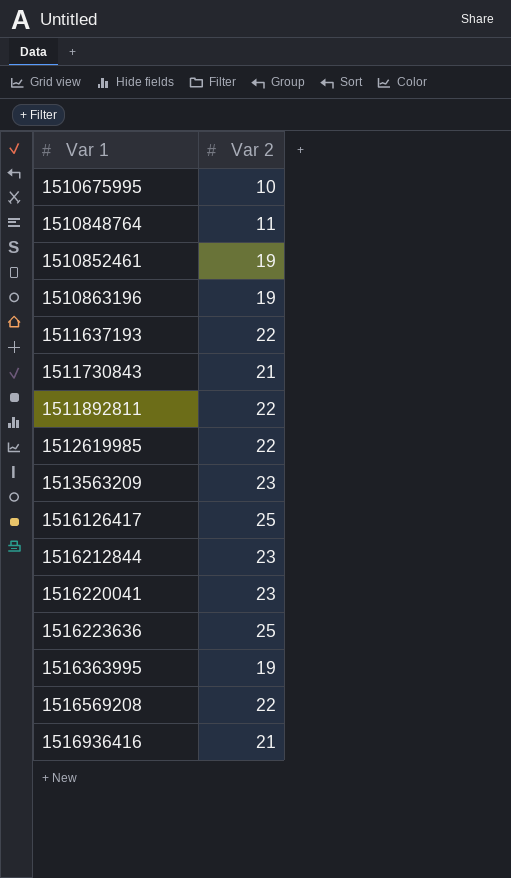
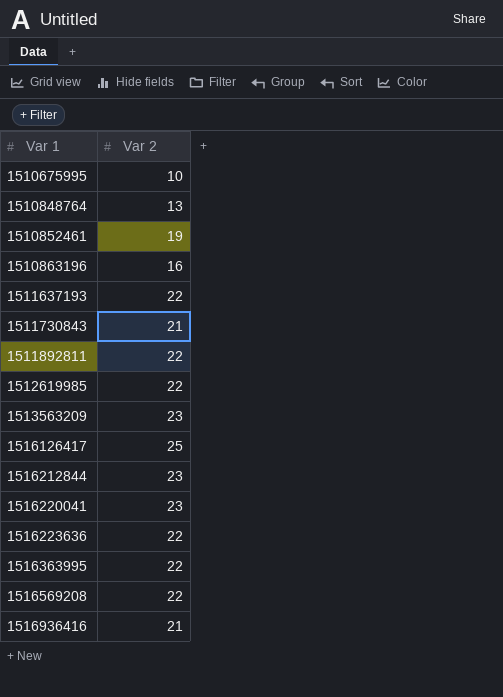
1510848764 | Var 2: 11 -> 13
1510863196 | Var 2: 19 -> 16
1516223636 | Var 2: 25 -> 22
1516363995 | Var 2: 19 -> 22

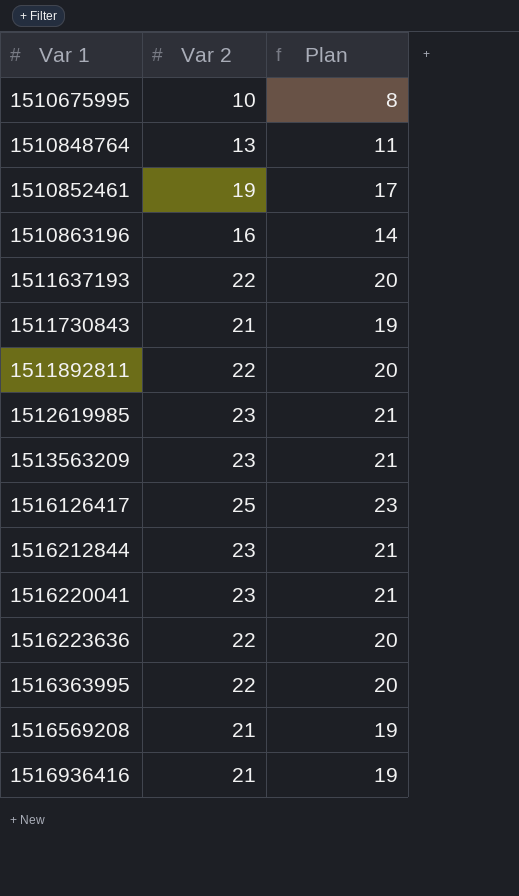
column Plan | formula: none -> [Var 2] - 2
1512619985 | Var 2: 22 -> 23
1516569208 | Var 2: 22 -> 21

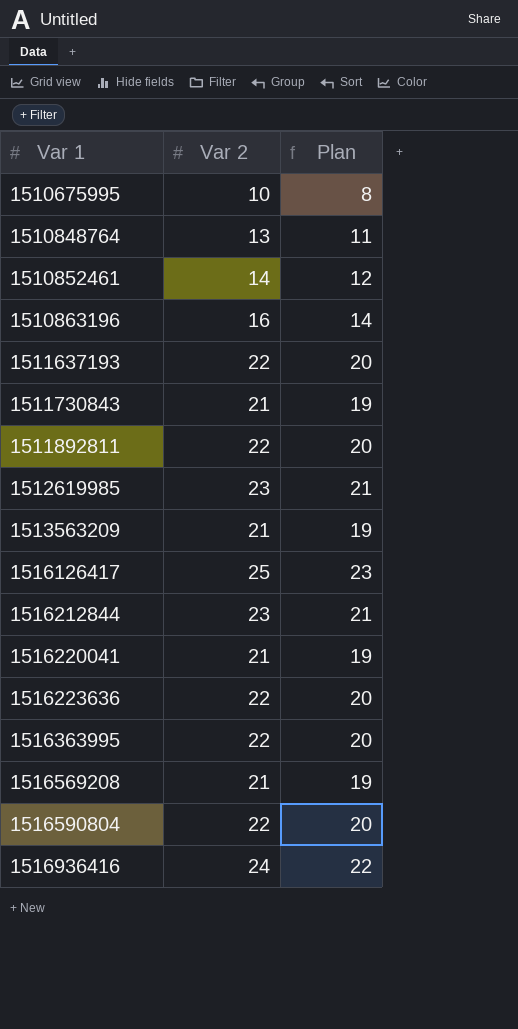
1510852461 | Var 2: 19 -> 14
1510852461 | Plan: 17 -> 12
1513563209 | Var 2: 23 -> 21
1513563209 | Plan: 21 -> 19
1516220041 | Var 2: 23 -> 21
1516220041 | Plan: 21 -> 19
row 1516590804: none -> 22 | 20
1516936416 | Var 2: 21 -> 24
1516936416 | Plan: 19 -> 22

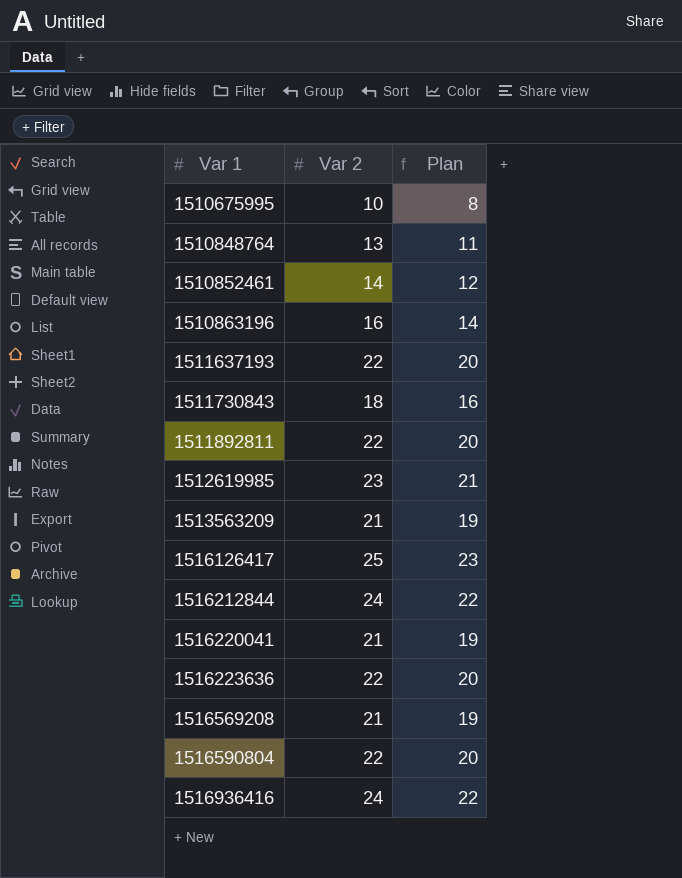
row 1516363995: 22 | 20 -> none
1511730843 | Var 2: 21 -> 18
1511730843 | Plan: 19 -> 16
1516212844 | Var 2: 23 -> 24
1516212844 | Plan: 21 -> 22

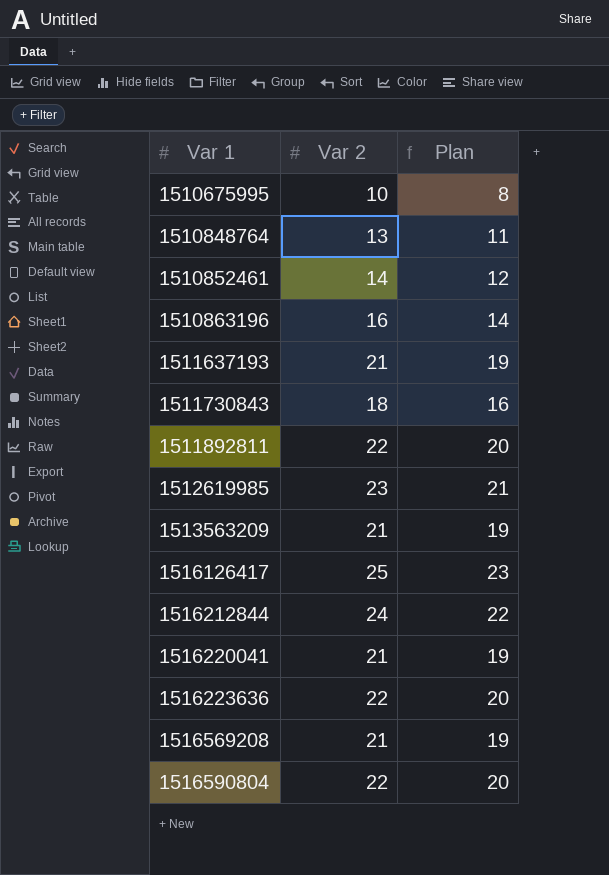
row 1516936416: 24 | 22 -> none
1511637193 | Var 2: 22 -> 21
1511637193 | Plan: 20 -> 19

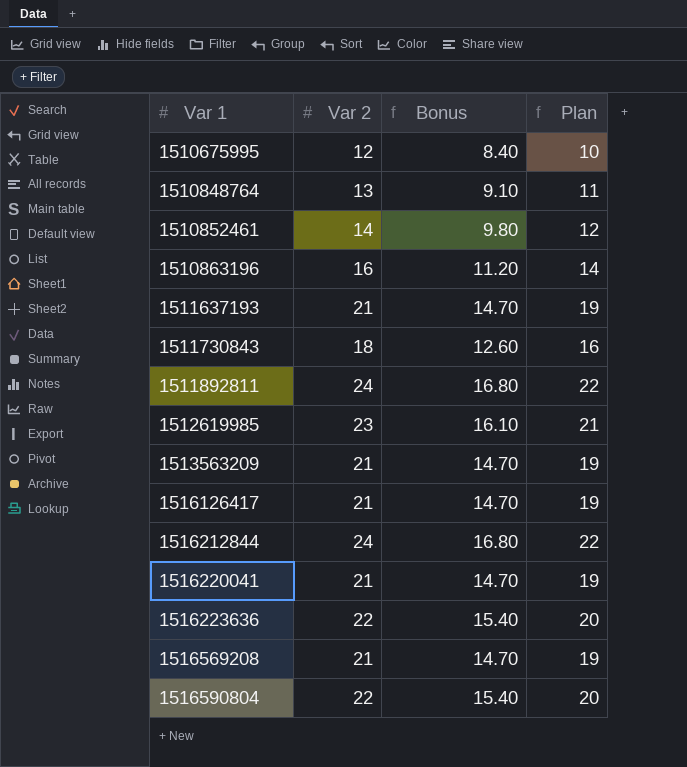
column Bonus | formula: none -> [Var 2] * 0.7
1510675995 | Var 2: 10 -> 12
1510675995 | Plan: 8 -> 10
1511892811 | Var 2: 22 -> 24
1511892811 | Plan: 20 -> 22
1516126417 | Var 2: 25 -> 21
1516126417 | Plan: 23 -> 19

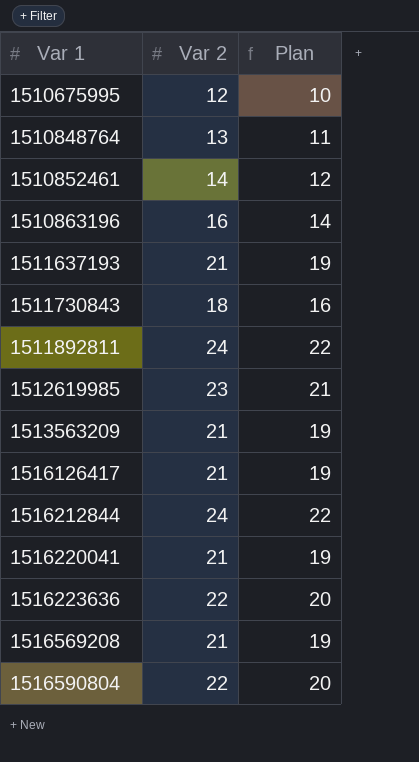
column Bonus | formula: [Var 2] * 0.7 -> none

